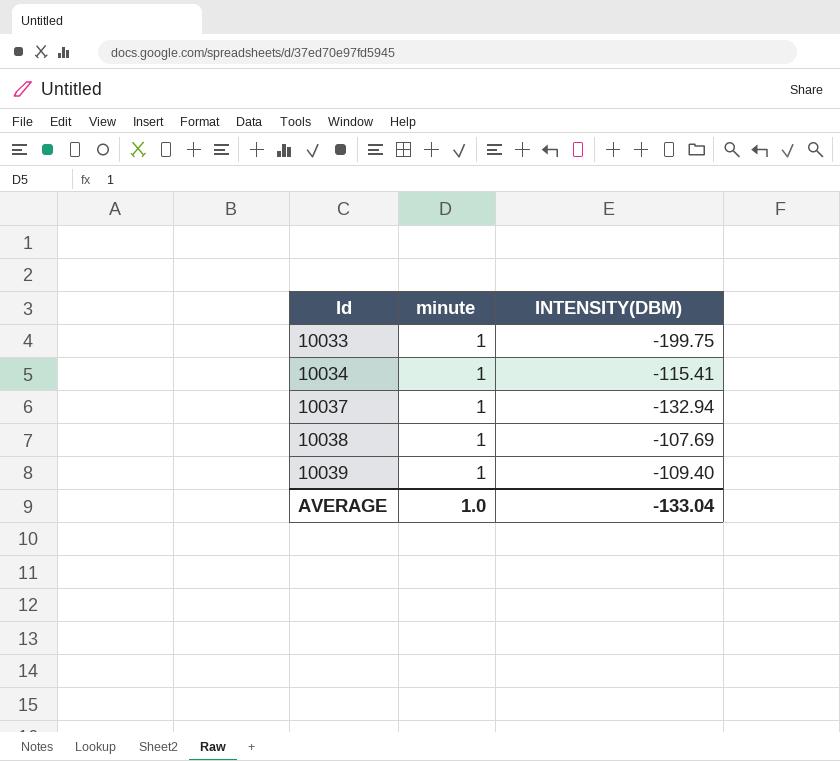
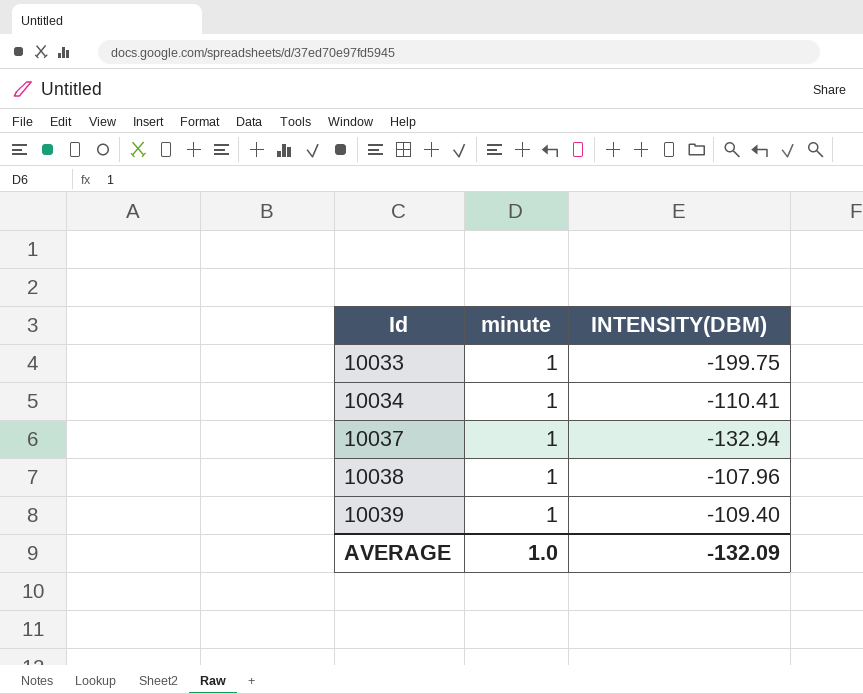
10034 | INTENSITY(DBM): -115.41 -> -110.41
10038 | INTENSITY(DBM): -107.69 -> -107.96
AVERAGE | INTENSITY(DBM): -133.04 -> -132.09

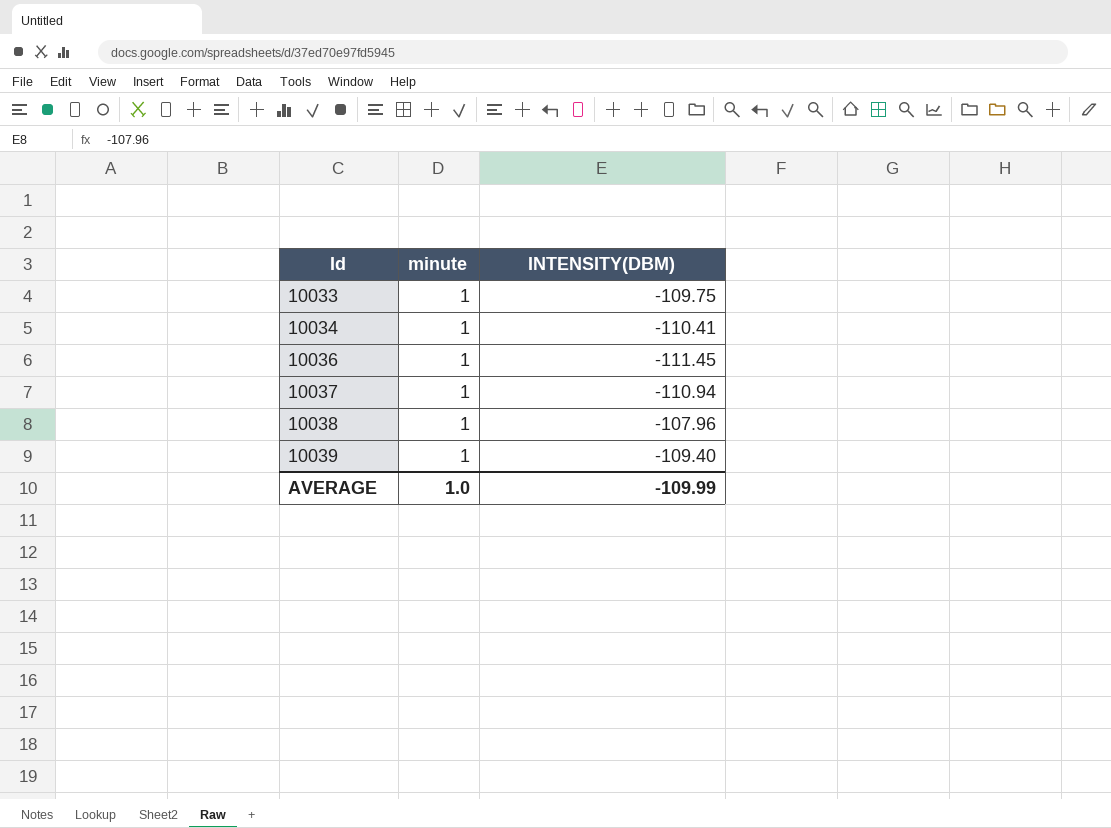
10033 | INTENSITY(DBM): -199.75 -> -109.75
row 10036: none -> 1 | -111.45
10037 | INTENSITY(DBM): -132.94 -> -110.94
AVERAGE | INTENSITY(DBM): -132.09 -> -109.99

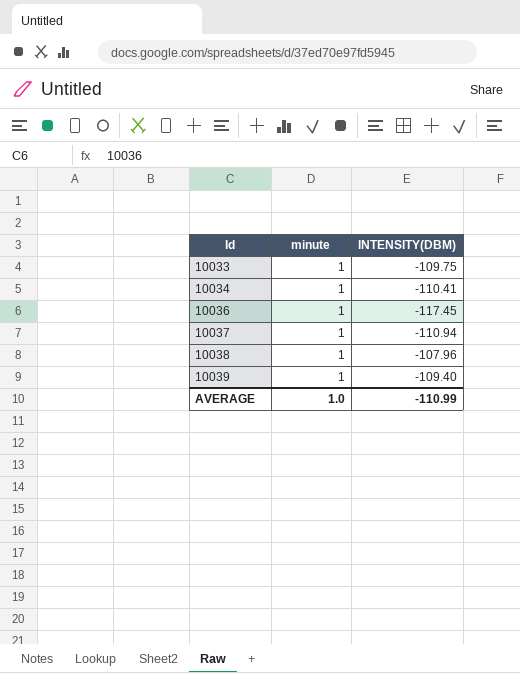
10036 | INTENSITY(DBM): -111.45 -> -117.45
AVERAGE | INTENSITY(DBM): -109.99 -> -110.99

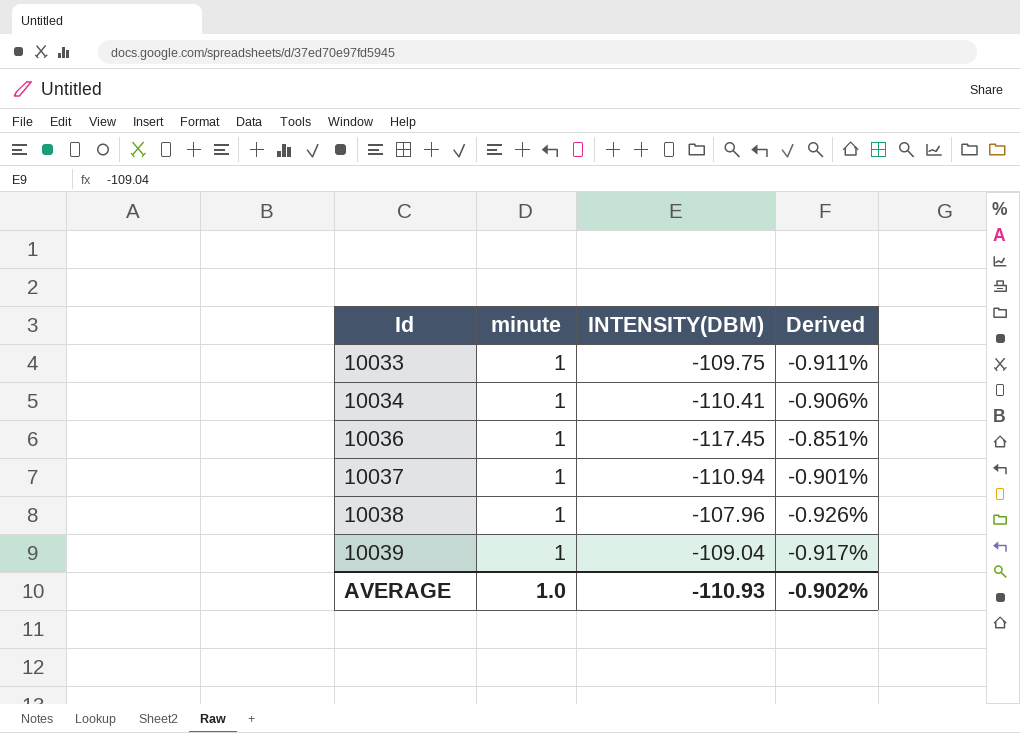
column Derived | formula: none -> [minute] / [INTENSITY(DBM)]
10039 | INTENSITY(DBM): -109.40 -> -109.04
AVERAGE | INTENSITY(DBM): -110.99 -> -110.93

